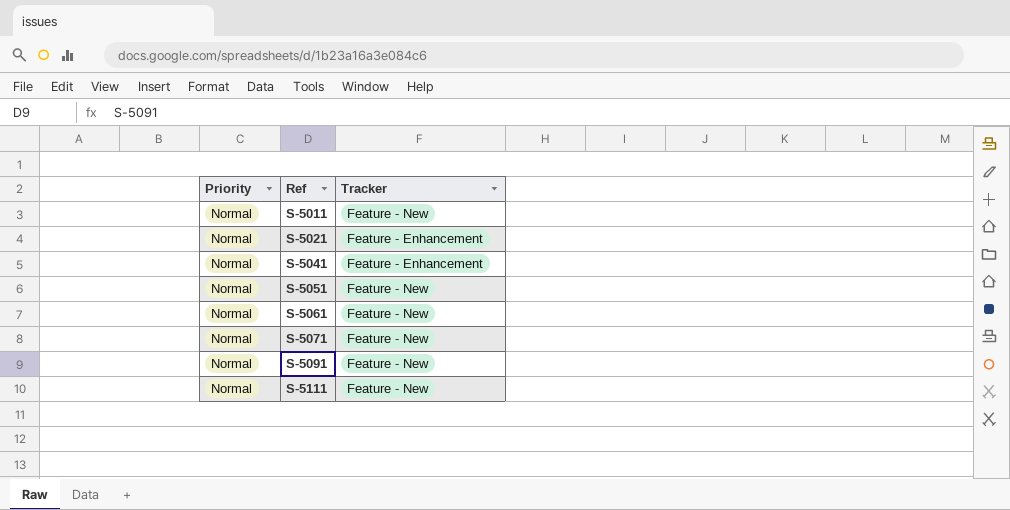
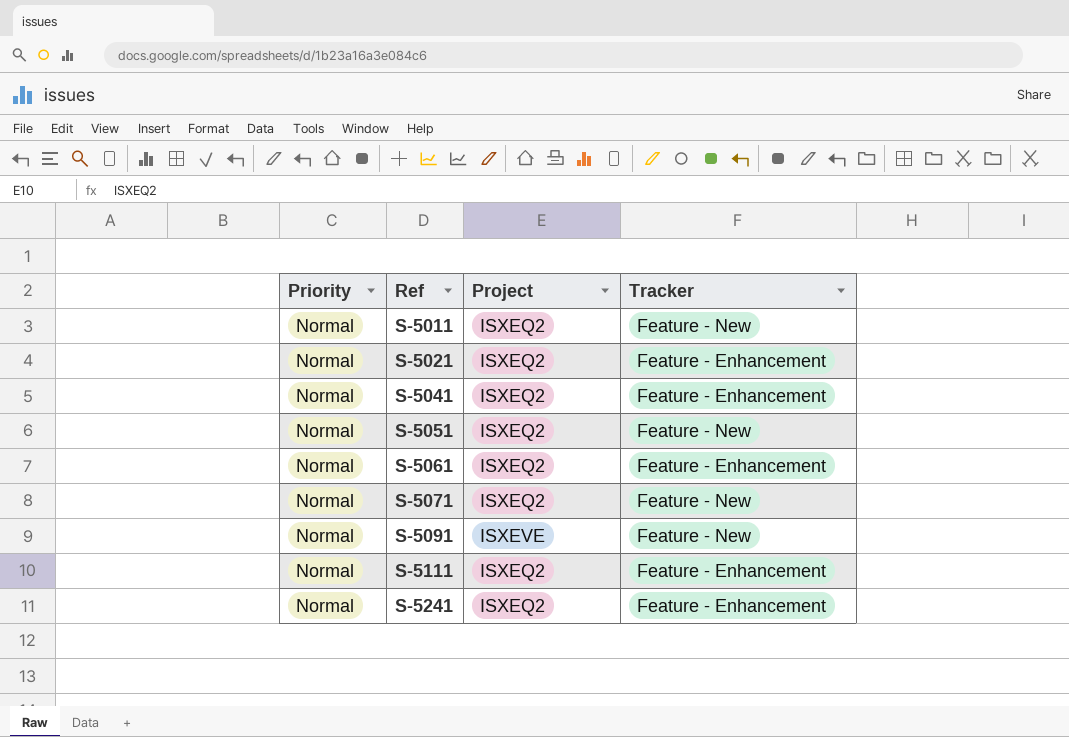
column Project | position: none -> 3
S-5061 | Tracker: Feature - New -> Feature - Enhancement
S-5111 | Tracker: Feature - New -> Feature - Enhancement
row S-5241: none -> Normal | ISXEQ2 | Feature - Enhancement

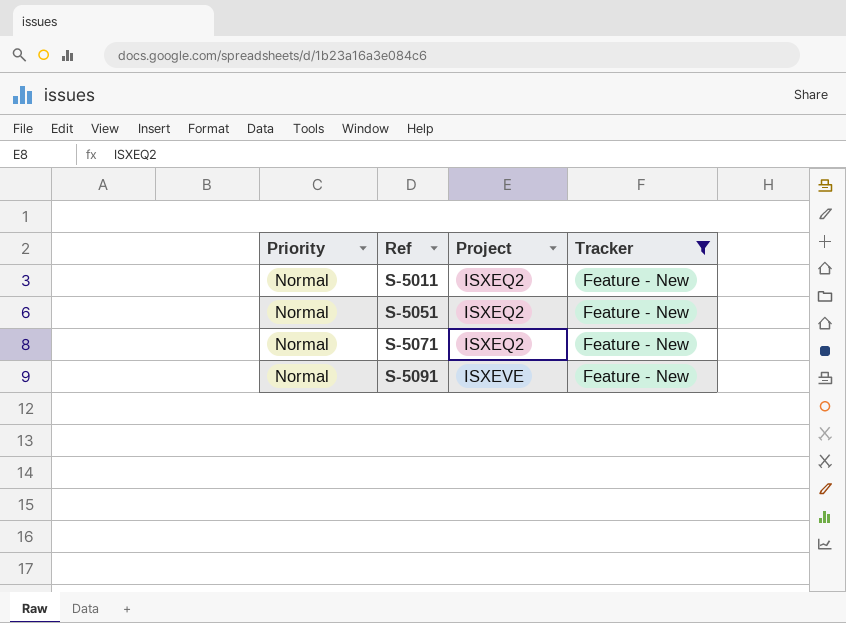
filter: none -> Tracker = Feature - New

